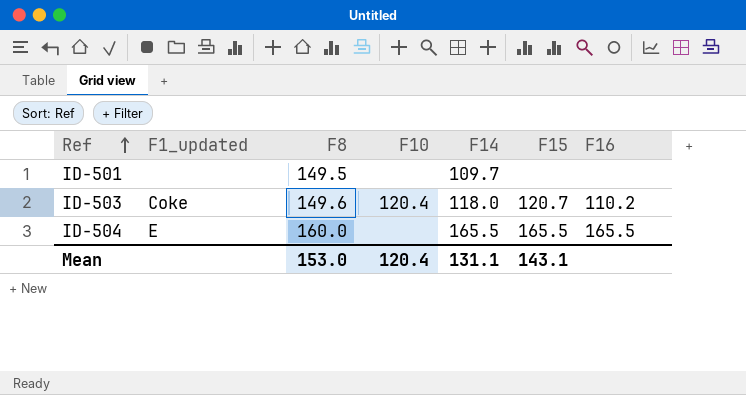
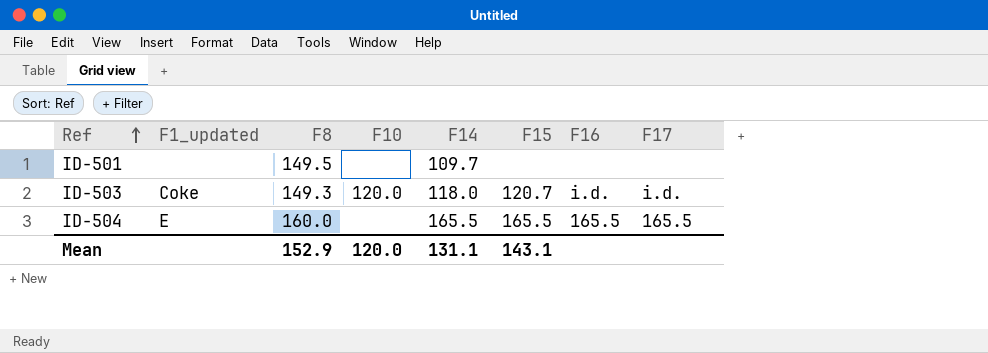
column F17 | position: none -> 8
ID-503 | F8: 149.6 -> 149.3
ID-503 | F10: 120.4 -> 120.0
ID-503 | F16: 110.2 -> i.d.
Mean | F8: 153.0 -> 152.9
Mean | F10: 120.4 -> 120.0

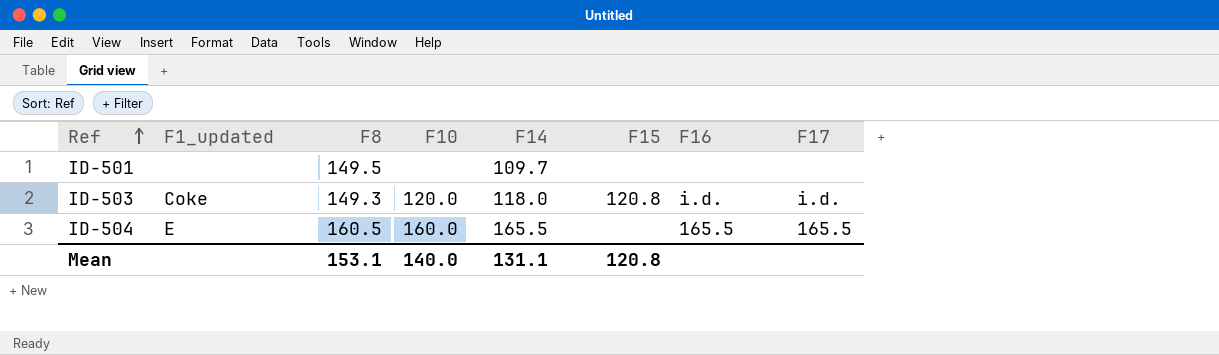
ID-503 | F15: 120.7 -> 120.8
ID-504 | F8: 160.0 -> 160.5
ID-504 | F10: none -> 160.0
ID-504 | F15: 165.5 -> none
Mean | F8: 152.9 -> 153.1
Mean | F10: 120.0 -> 140.0
Mean | F15: 143.1 -> 120.8

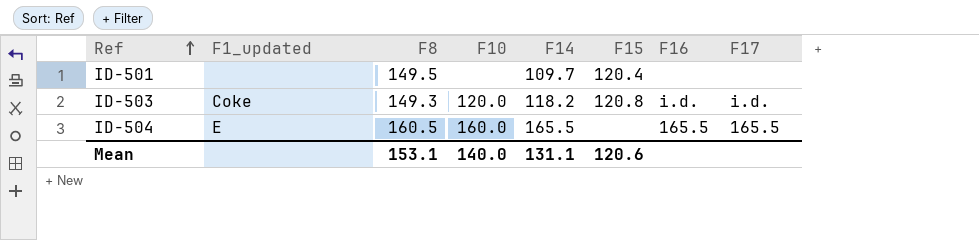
ID-501 | F15: none -> 120.4
ID-503 | F14: 118.0 -> 118.2
Mean | F15: 120.8 -> 120.6

